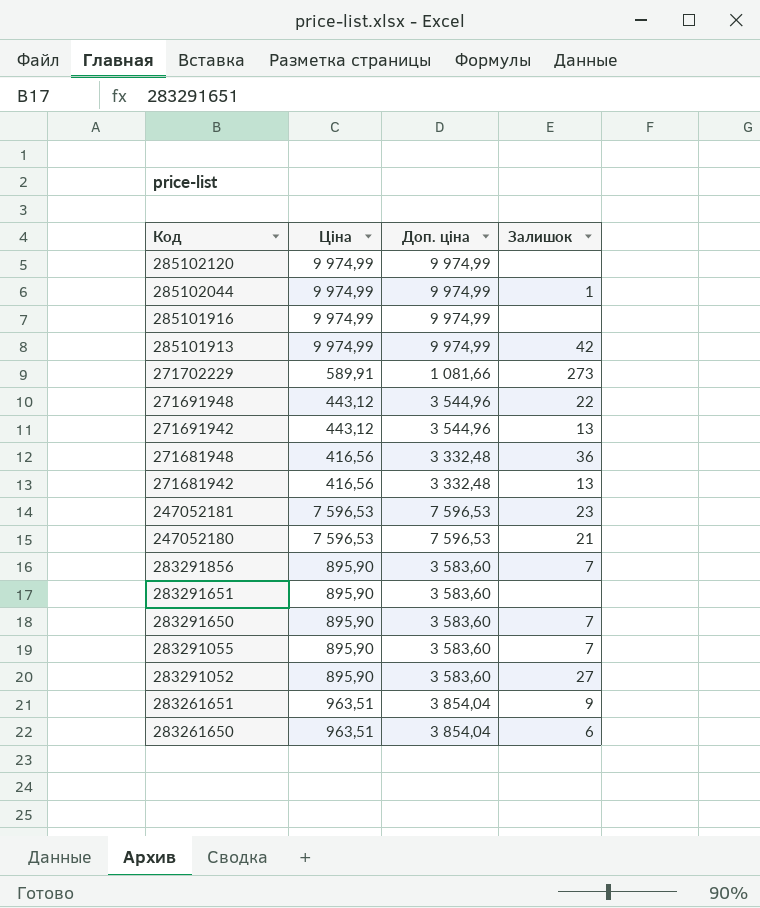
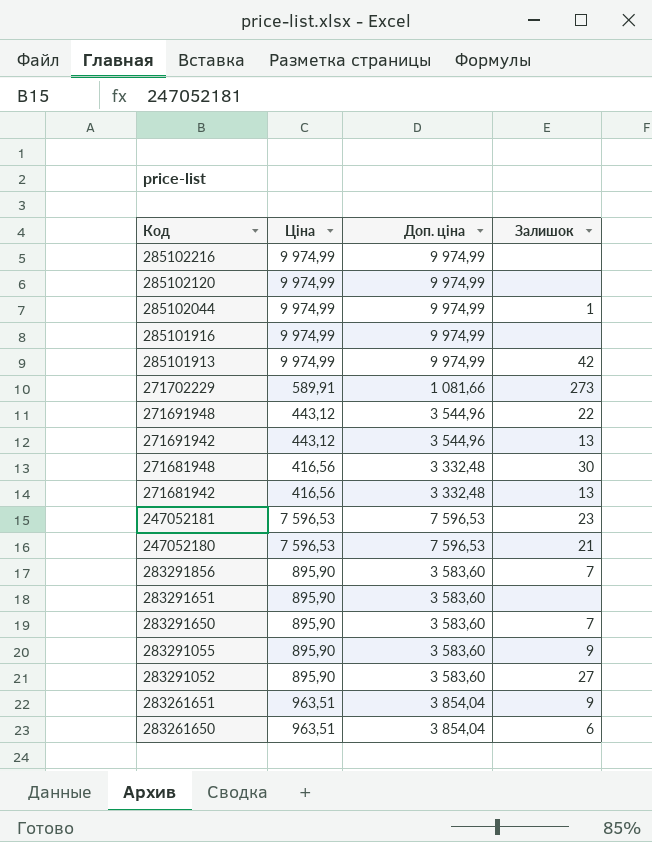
row 285102216: none -> 9 974,99 | 9 974,99 | none
271681948 | Залишок: 36 -> 30
283291055 | Залишок: 7 -> 9

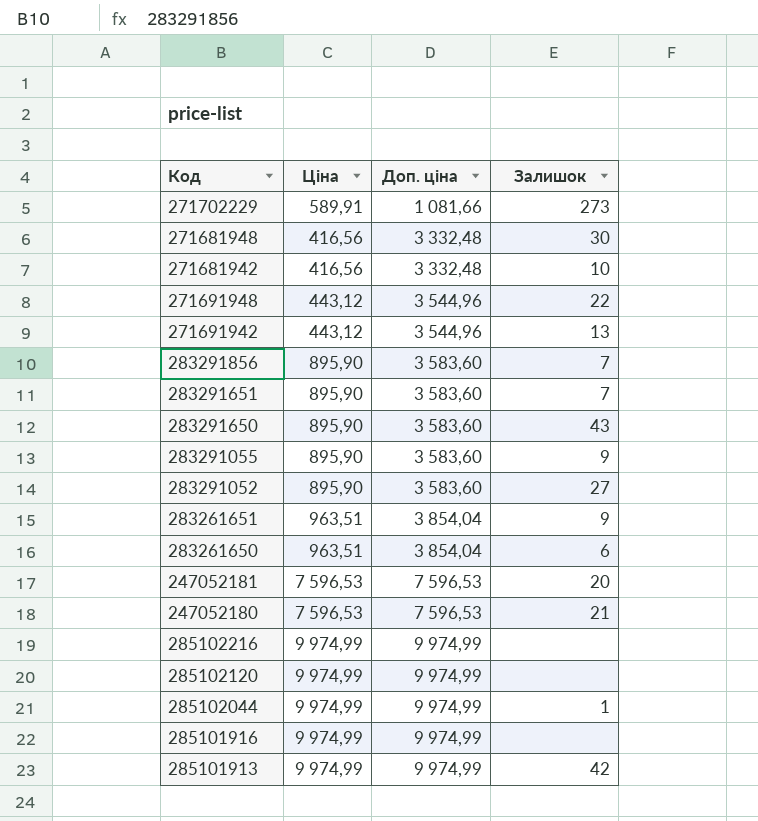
row order: none -> Доп. ціна ascending
271681942 | Залишок: 13 -> 10
283291651 | Залишок: none -> 7
283291650 | Залишок: 7 -> 43
247052181 | Залишок: 23 -> 20

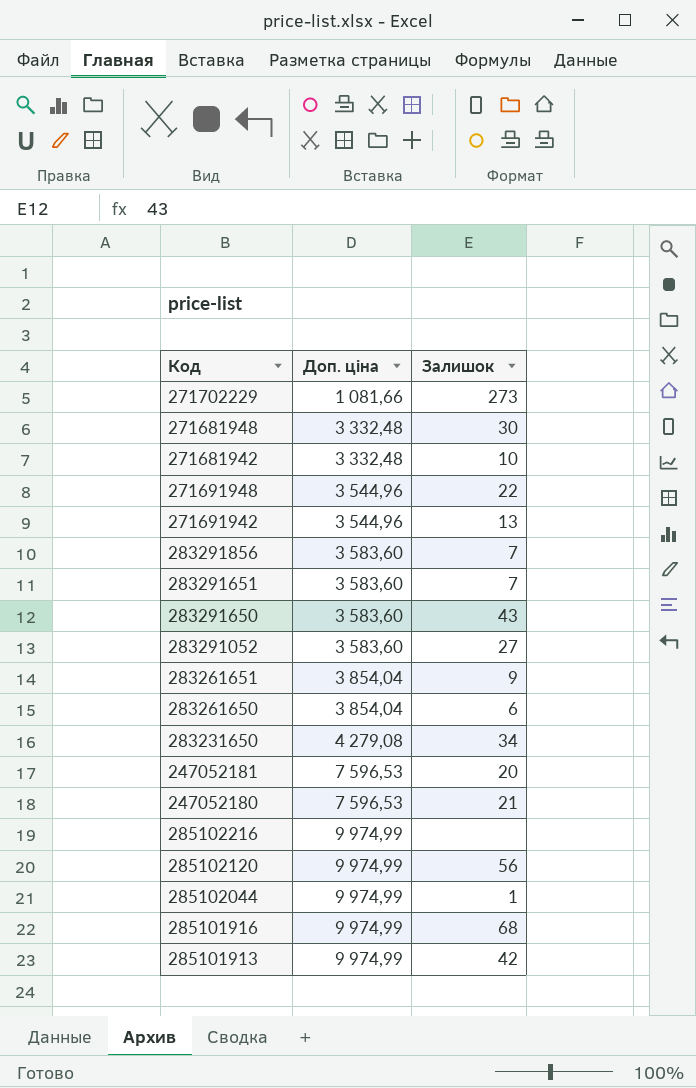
column Ціна | position: 2 -> none
row 283291055: 895,90 | 3 583,60 | 9 -> none
row 283231650: none -> 4 279,08 | 34
285102120 | Залишок: none -> 56
285101916 | Залишок: none -> 68

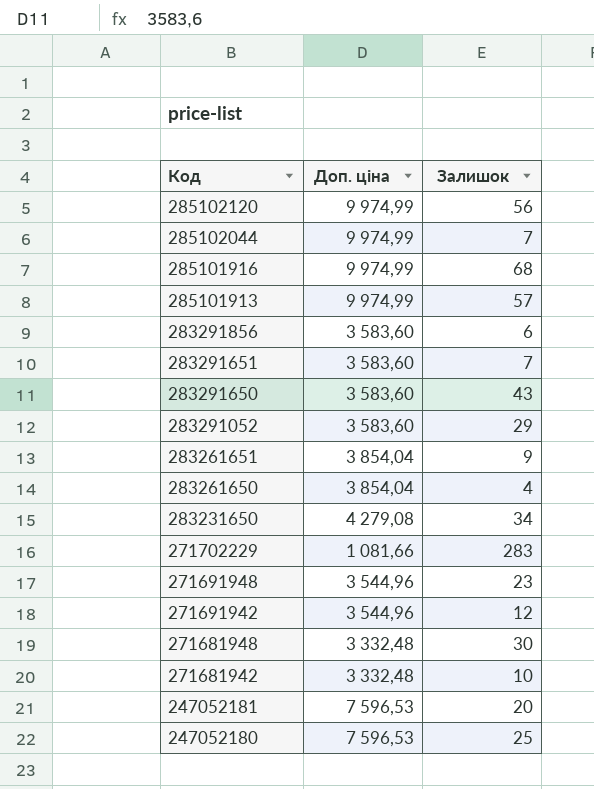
row order: Доп. ціна ascending -> Код descending
row 285102216: 9 974,99 | none -> none
285102044 | Залишок: 1 -> 7
285101913 | Залишок: 42 -> 57
283291856 | Залишок: 7 -> 6
283291052 | Залишок: 27 -> 29
283261650 | Залишок: 6 -> 4
271702229 | Залишок: 273 -> 283
271691948 | Залишок: 22 -> 23
271691942 | Залишок: 13 -> 12
247052180 | Залишок: 21 -> 25

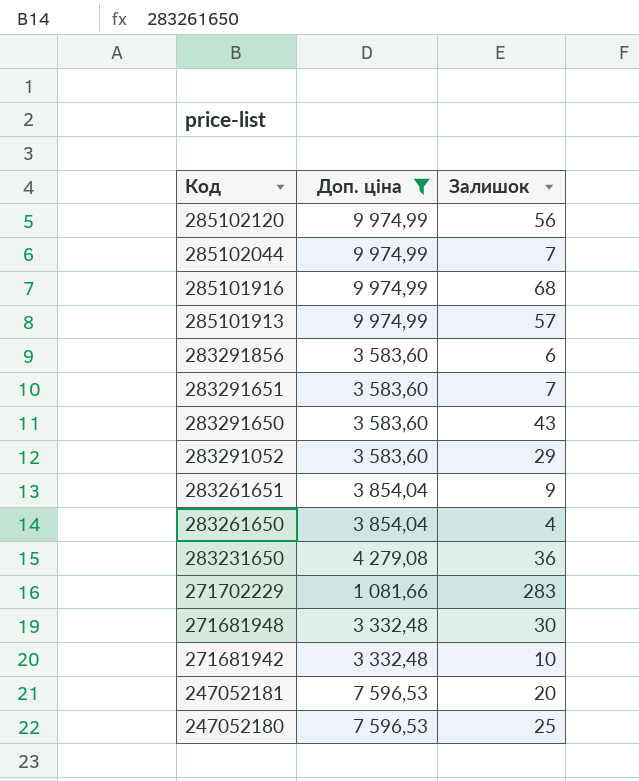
filter: none -> Доп. ціна != 3 544,96
283231650 | Залишок: 34 -> 36

